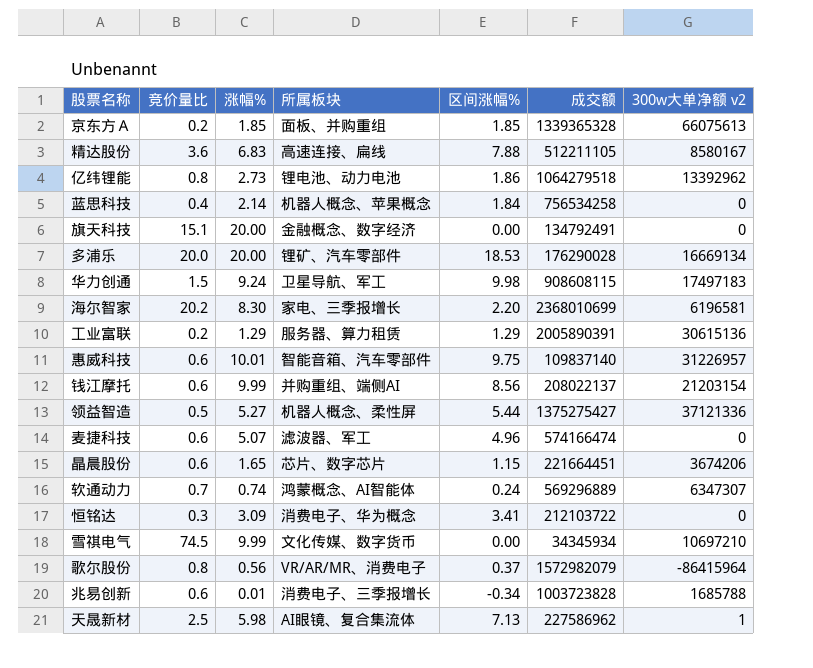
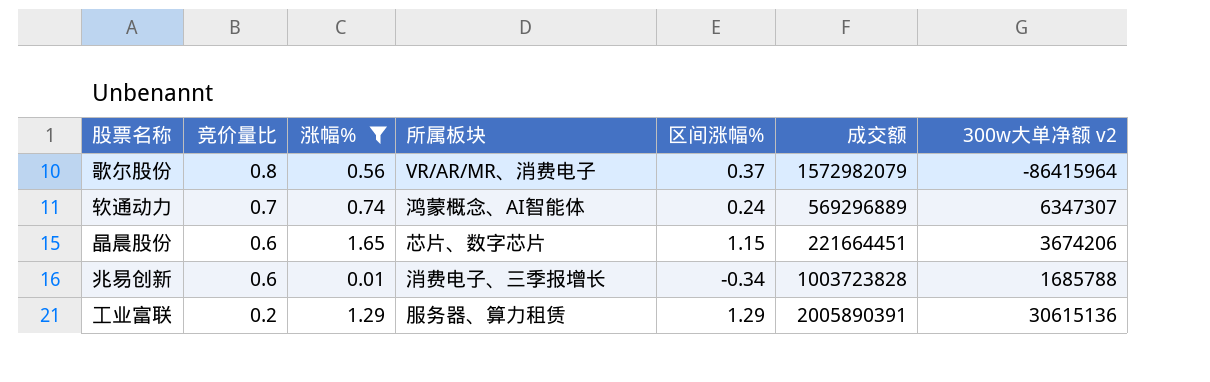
filter: none -> 涨幅% <= 1.65
row order: none -> 竞价量比 descending

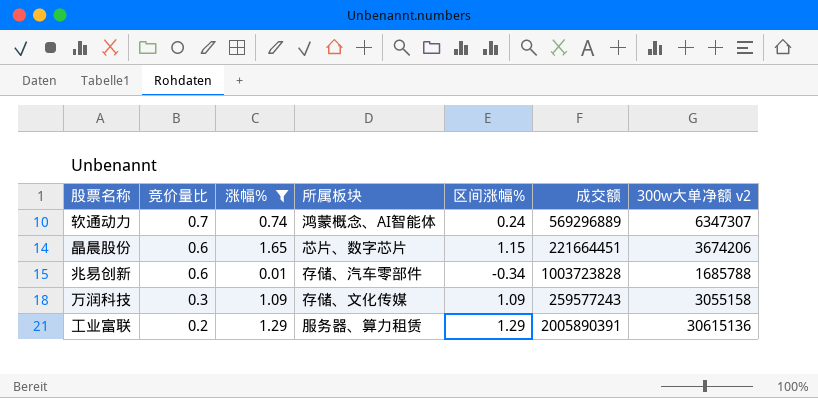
row 歌尔股份: 0.8 | 0.56 | VR/AR/MR、消费电子 | 0.37 | 1572982079 | -86415964 -> none
兆易创新 | 所属板块: 消费电子、三季报增长 -> 存储、汽车零部件
row 万润科技: none -> 0.3 | 1.09 | 存储、文化传媒 | 1.09 | 259577243 | 3055158

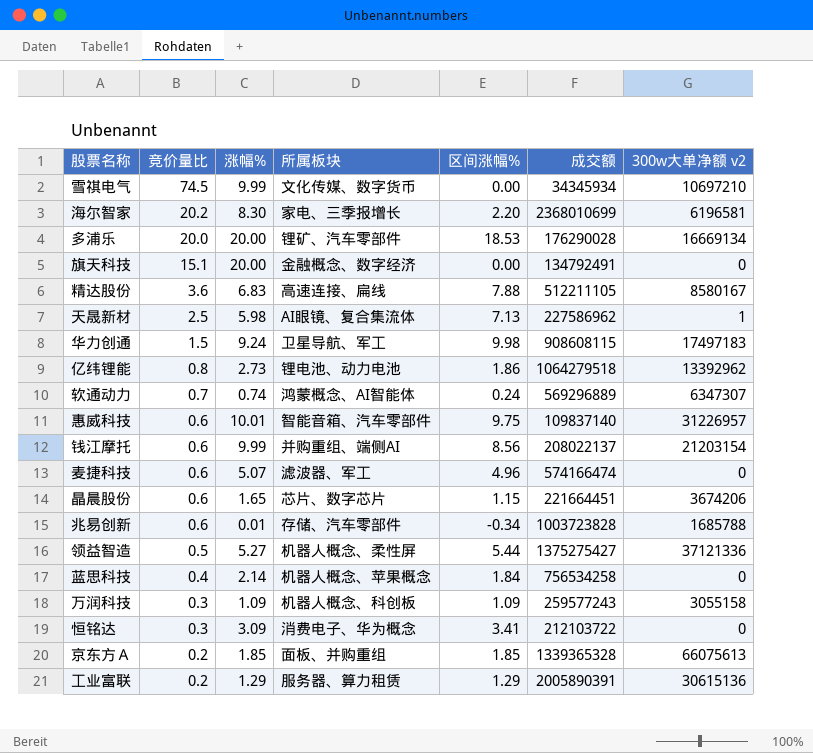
filter: 涨幅% <= 1.65 -> none
万润科技 | 所属板块: 存储、文化传媒 -> 机器人概念、科创板

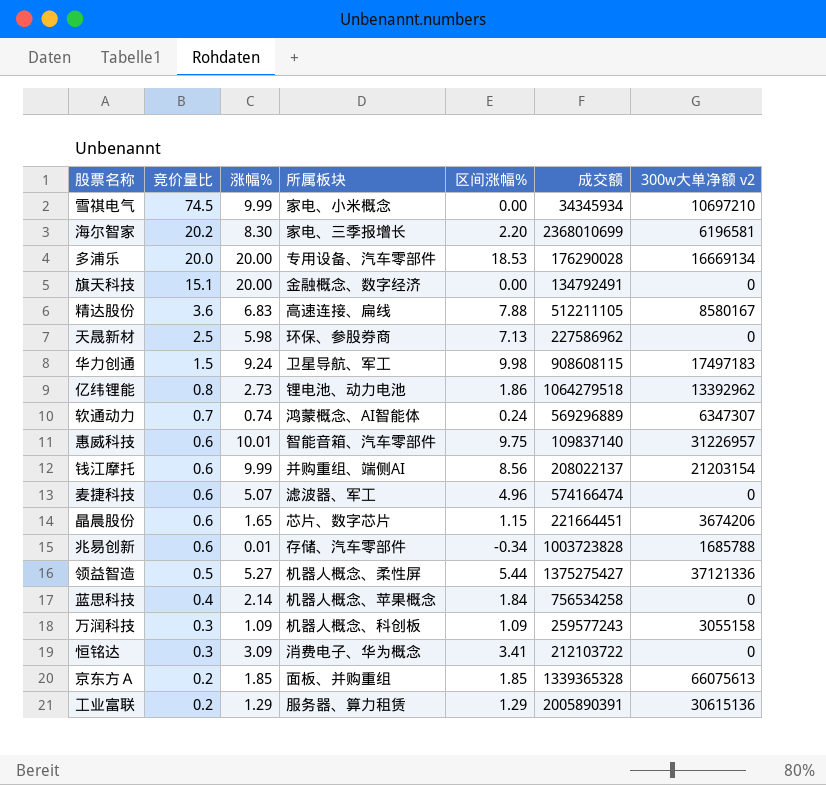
雪祺电气 | 所属板块: 文化传媒、数字货币 -> 家电、小米概念
多浦乐 | 所属板块: 锂矿、汽车零部件 -> 专用设备、汽车零部件
天晟新材 | 所属板块: AI眼镜、复合集流体 -> 环保、参股券商
天晟新材 | 300w大单净额 v2: 1 -> 0

